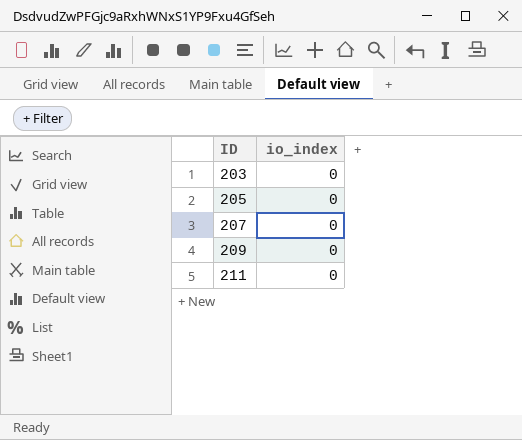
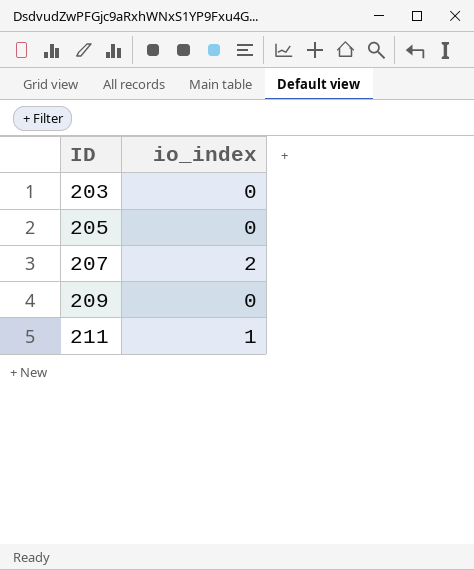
207 | io_index: 0 -> 2
211 | io_index: 0 -> 1

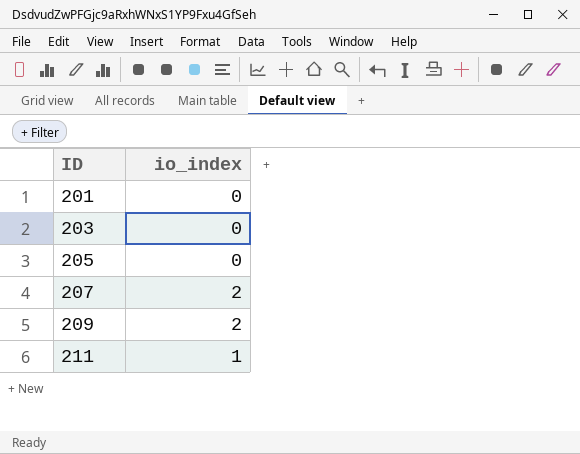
row 201: none -> 0
209 | io_index: 0 -> 2

